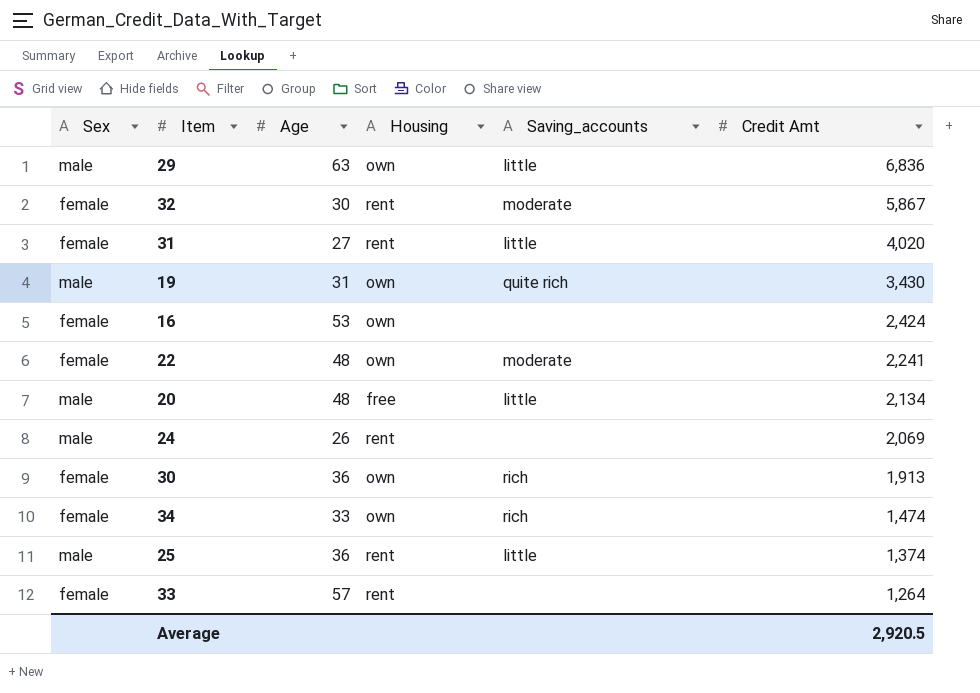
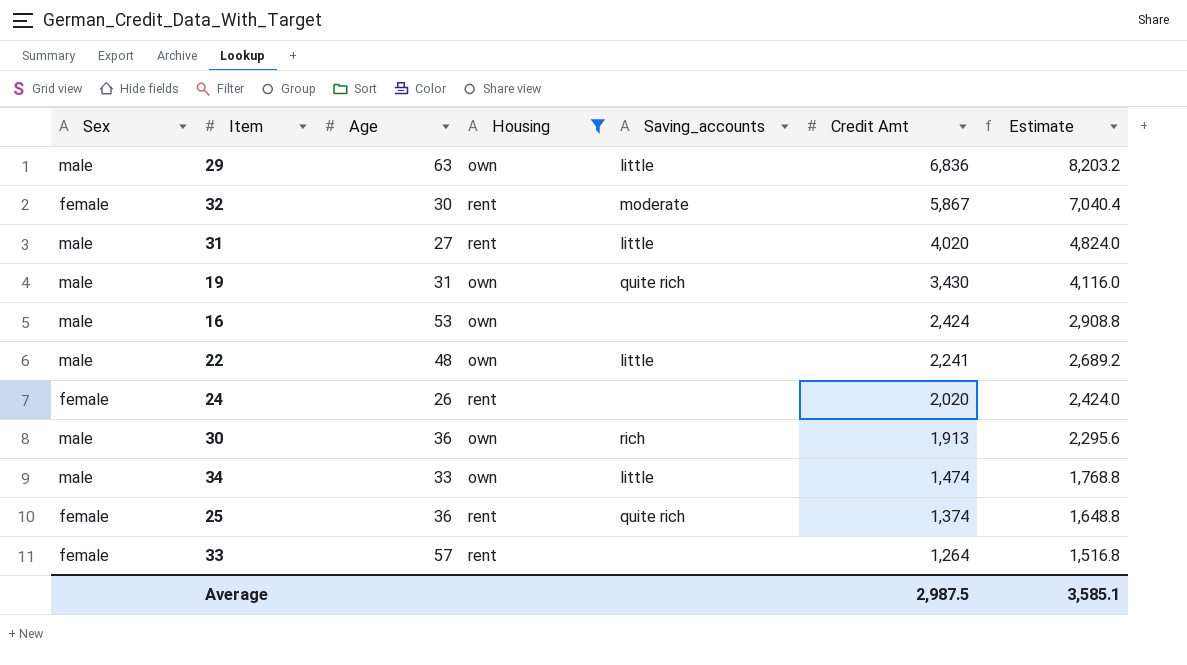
filter: none -> Housing != free
column Estimate | formula: none -> [Credit Amt] * 1.2
31 | Sex: female -> male
16 | Sex: female -> male
22 | Sex: female -> male
22 | Saving_accounts: moderate -> little
24 | Sex: male -> female
24 | Credit Amt: 2,069 -> 2,020
30 | Sex: female -> male
34 | Sex: female -> male
34 | Saving_accounts: rich -> little
25 | Sex: male -> female
25 | Saving_accounts: little -> quite rich
Average | Credit Amt: 2,920.5 -> 2,987.5

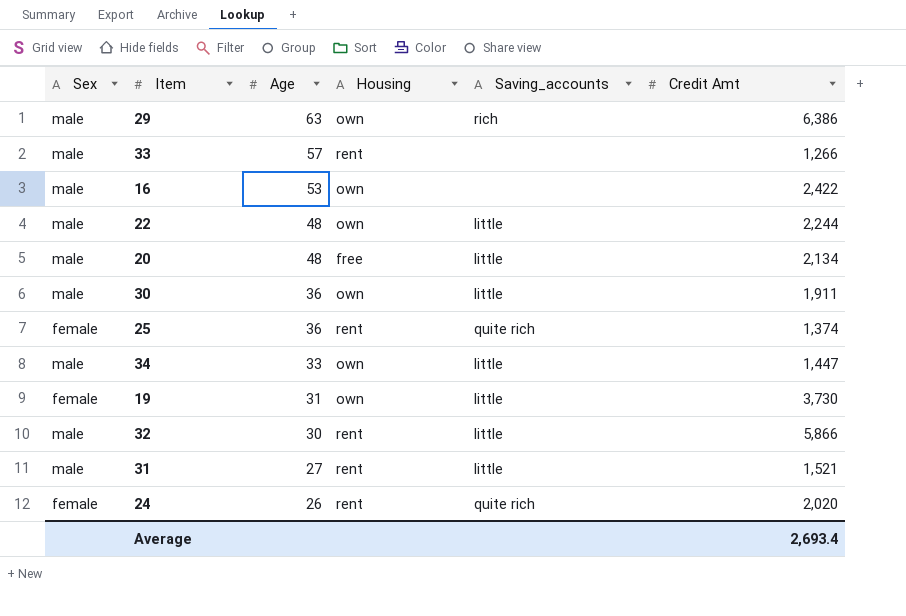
filter: Housing != free -> none
row order: Credit Amt descending -> Age descending
column Estimate | formula: [Credit Amt] * 1.2 -> none
29 | Saving_accounts: little -> rich
29 | Credit Amt: 6,836 -> 6,386
33 | Sex: female -> male
33 | Credit Amt: 1,264 -> 1,266
16 | Credit Amt: 2,424 -> 2,422
22 | Credit Amt: 2,241 -> 2,244
30 | Saving_accounts: rich -> little
30 | Credit Amt: 1,913 -> 1,911
34 | Credit Amt: 1,474 -> 1,447
19 | Sex: male -> female
19 | Saving_accounts: quite rich -> little
19 | Credit Amt: 3,430 -> 3,730
32 | Sex: female -> male
32 | Saving_accounts: moderate -> little
32 | Credit Amt: 5,867 -> 5,866
31 | Credit Amt: 4,020 -> 1,521
24 | Saving_accounts: none -> quite rich
Average | Credit Amt: 2,987.5 -> 2,693.4

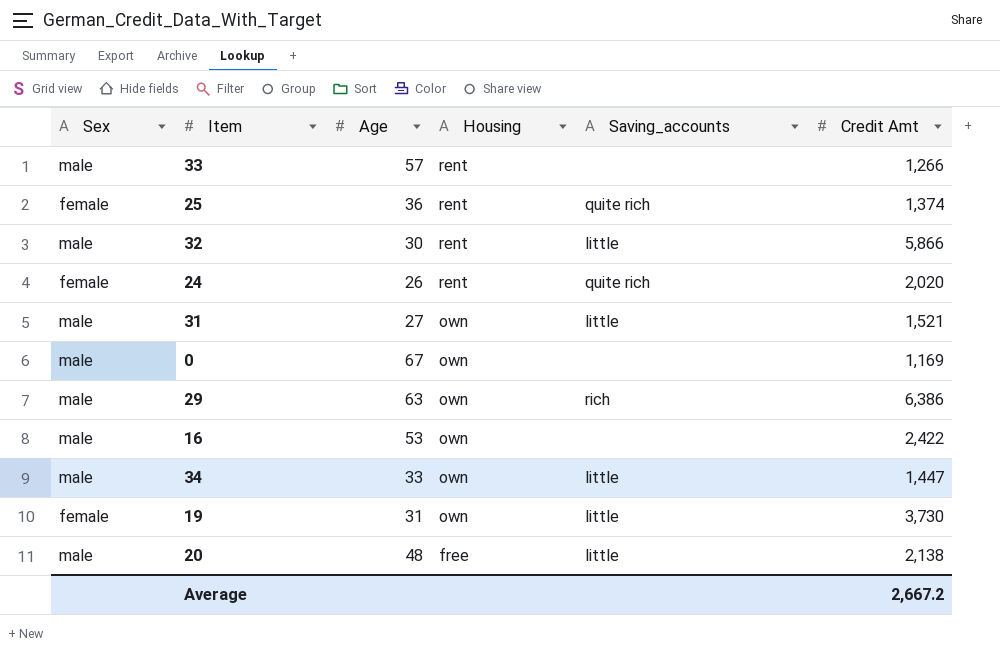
row order: Age descending -> Housing descending
row 22: male | 48 | own | little | 2,244 -> none
row 30: male | 36 | own | little | 1,911 -> none
31 | Housing: rent -> own
row 0: none -> male | 67 | own | none | 1,169
20 | Credit Amt: 2,134 -> 2,138
Average | Credit Amt: 2,693.4 -> 2,667.2

